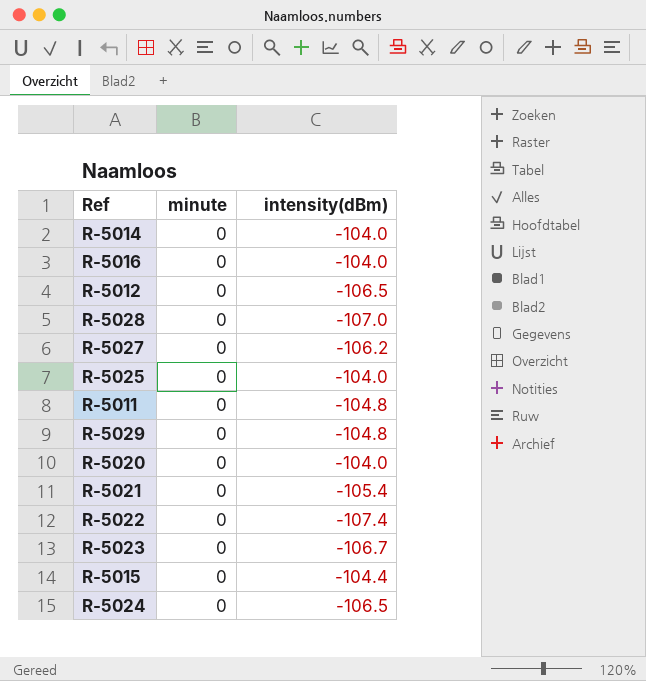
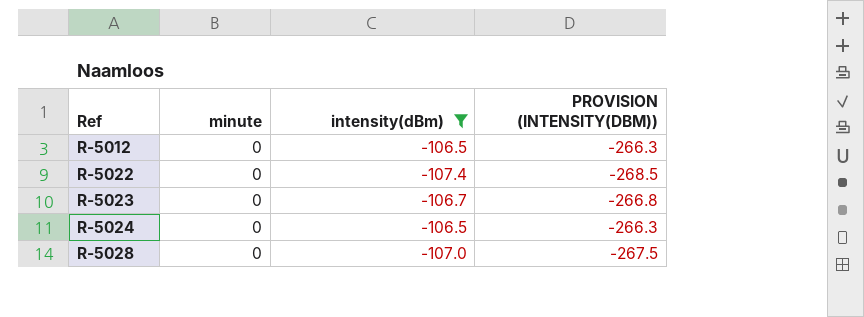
filter: none -> intensity(dBm) <= -106.5
row order: none -> Ref ascending
column PROVISION (INTENSITY(DBM)) | formula: none -> [intensity(dBm)] * 2.5

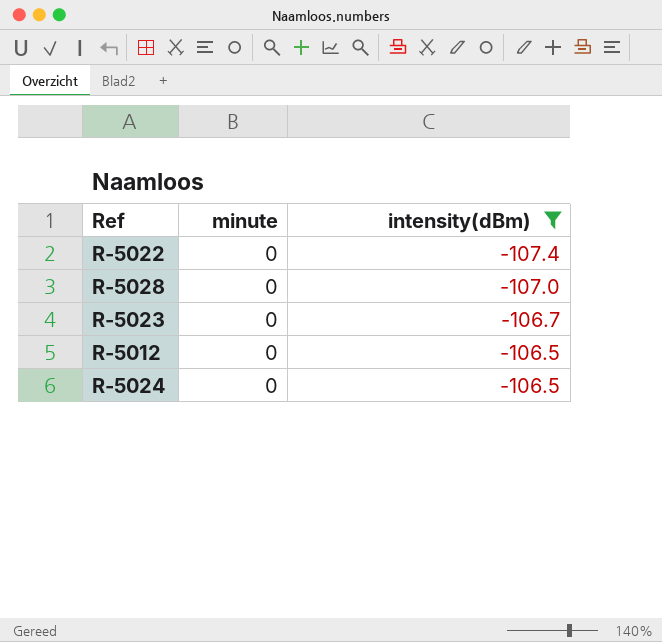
row order: Ref ascending -> intensity(dBm) ascending
column PROVISION (INTENSITY(DBM)) | formula: [intensity(dBm)] * 2.5 -> none

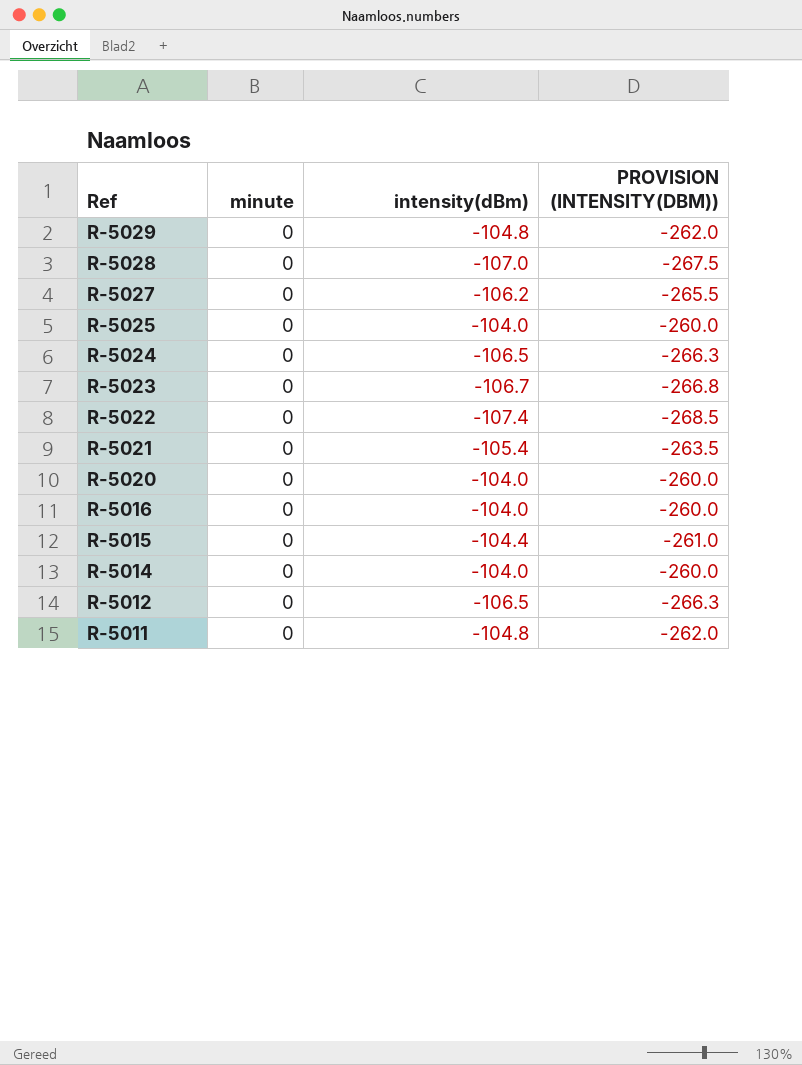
filter: intensity(dBm) <= -106.5 -> none
row order: intensity(dBm) ascending -> Ref descending
column PROVISION (INTENSITY(DBM)) | formula: none -> [intensity(dBm)] * 2.5

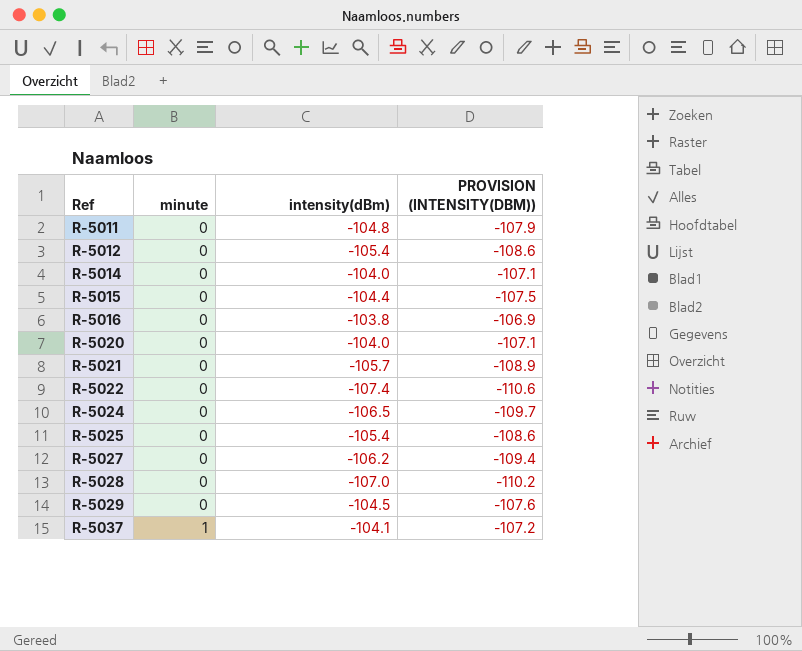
row order: Ref descending -> Ref ascending
column PROVISION (INTENSITY(DBM)) | formula: [intensity(dBm)] * 2.5 -> [intensity(dBm)] * 1.03
row R-5023: 0 | -106.7 | -266.8 -> none
R-5012 | intensity(dBm): -106.5 -> -105.4
R-5016 | intensity(dBm): -104.0 -> -103.8
R-5021 | intensity(dBm): -105.4 -> -105.7
R-5025 | intensity(dBm): -104.0 -> -105.4
R-5029 | intensity(dBm): -104.8 -> -104.5
row R-5037: none -> 1 | -104.1 | -107.2

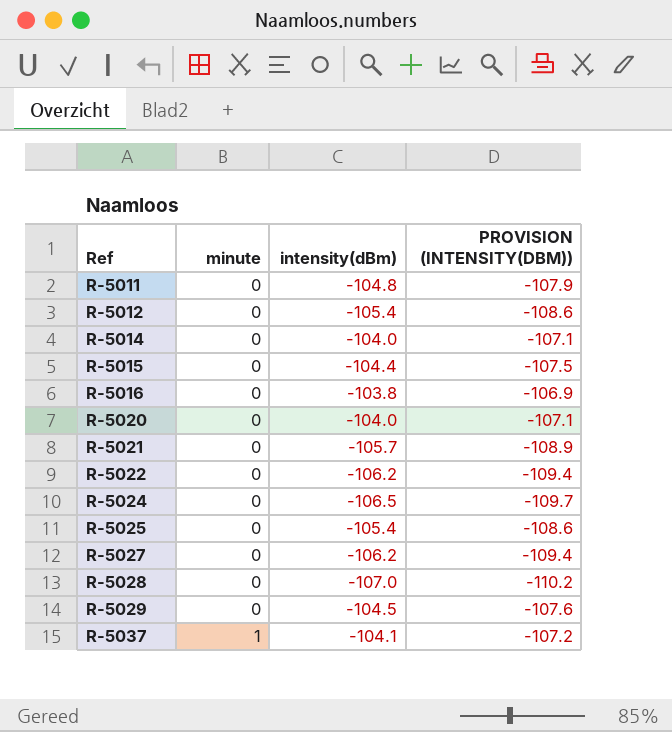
R-5022 | intensity(dBm): -107.4 -> -106.2
R-5022 | PROVISION (INTENSITY(DBM)): -110.6 -> -109.4

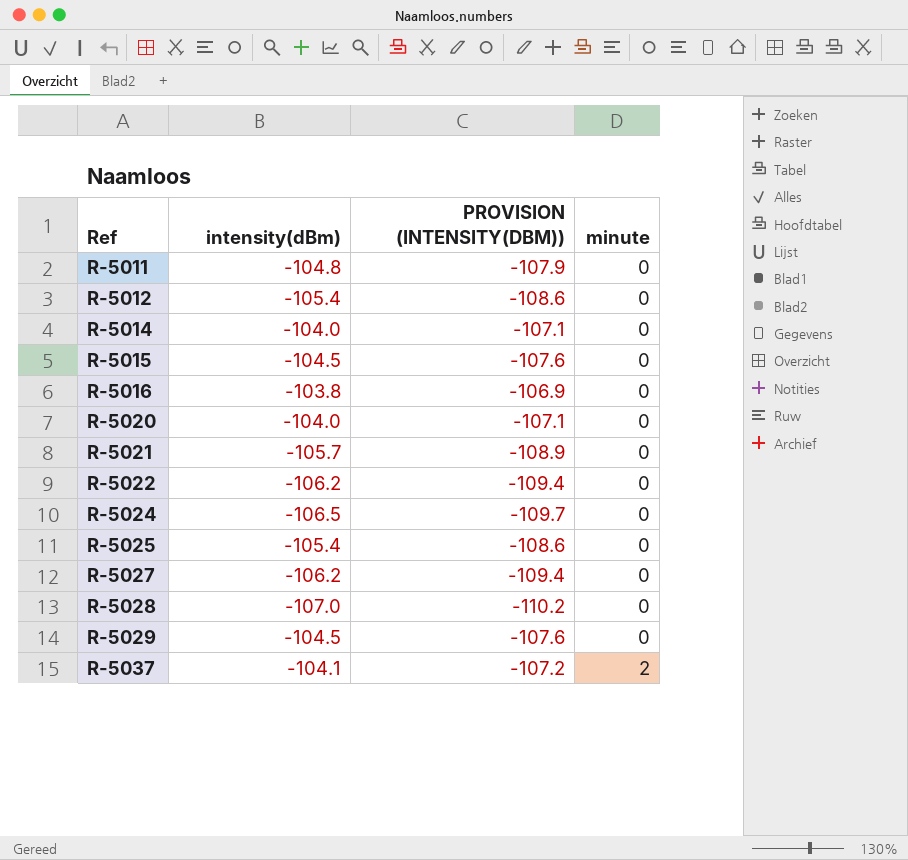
column minute | position: 2 -> 4
R-5015 | intensity(dBm): -104.4 -> -104.5
R-5015 | PROVISION (INTENSITY(DBM)): -107.5 -> -107.6
R-5037 | minute: 1 -> 2

